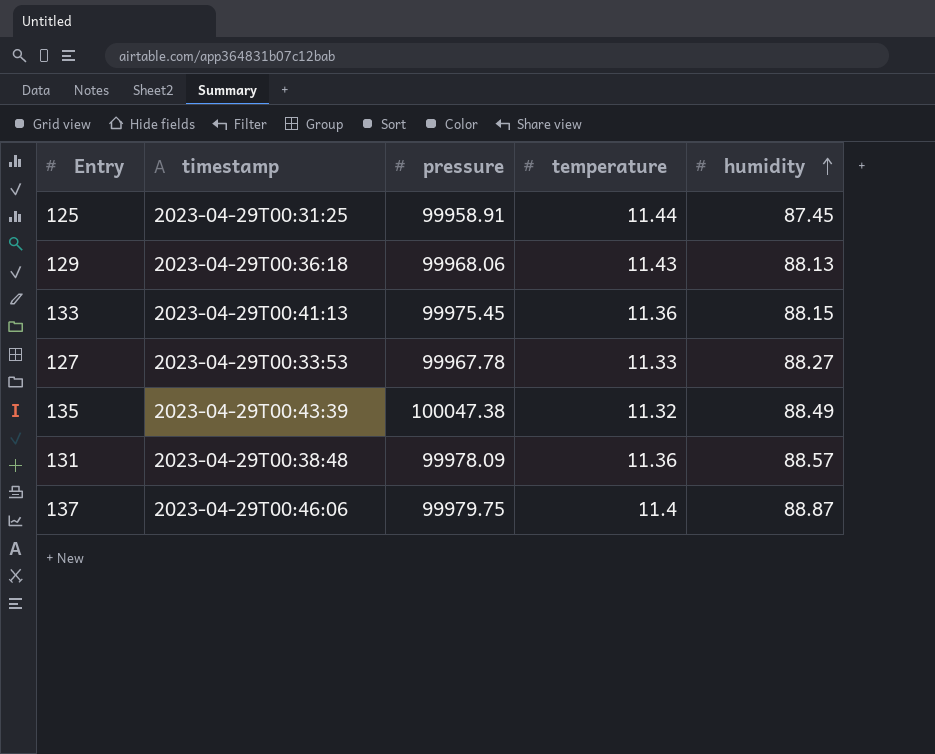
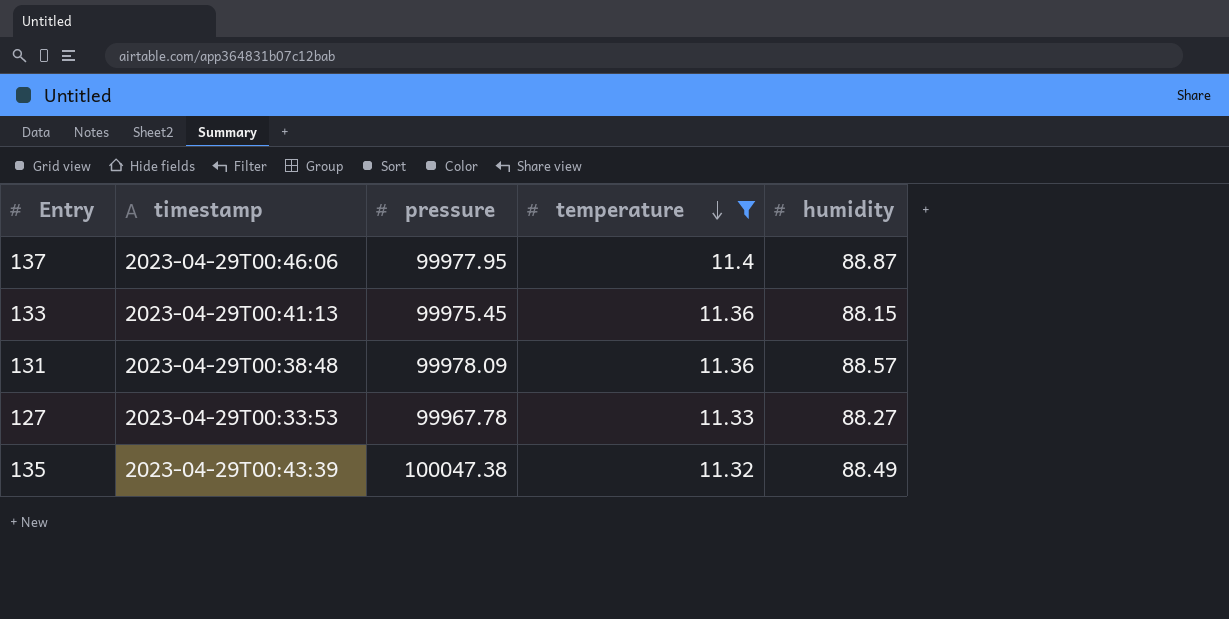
filter: none -> temperature <= 11.4
row order: humidity ascending -> temperature descending
137 | pressure: 99979.75 -> 99977.95

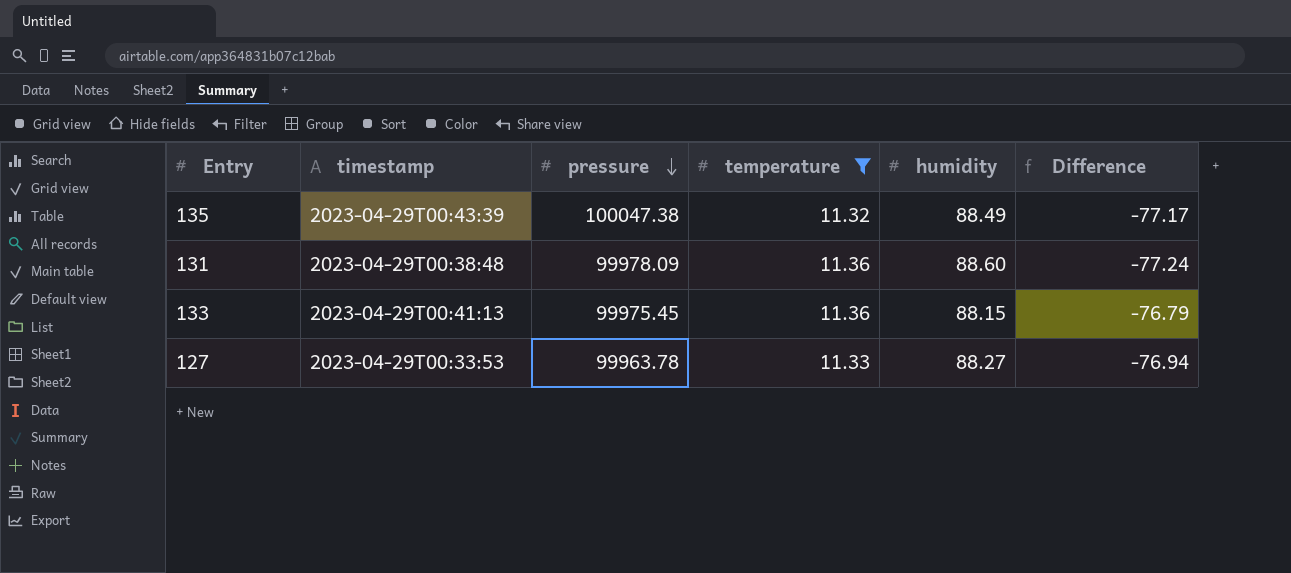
row order: temperature descending -> pressure descending
column Difference | formula: none -> [temperature] - [humidity]
row 137: 2023-04-29T00:46:06 | 99977.95 | 11.4 | 88.87 -> none
131 | humidity: 88.57 -> 88.60
127 | pressure: 99967.78 -> 99963.78

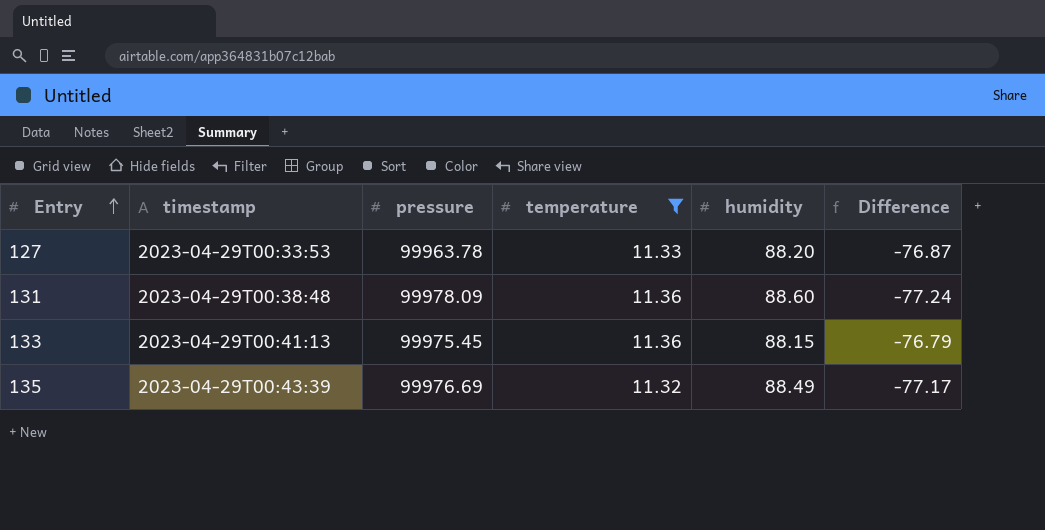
row order: pressure descending -> Entry ascending
127 | humidity: 88.27 -> 88.20
127 | Difference: -76.94 -> -76.87
135 | pressure: 100047.38 -> 99976.69

